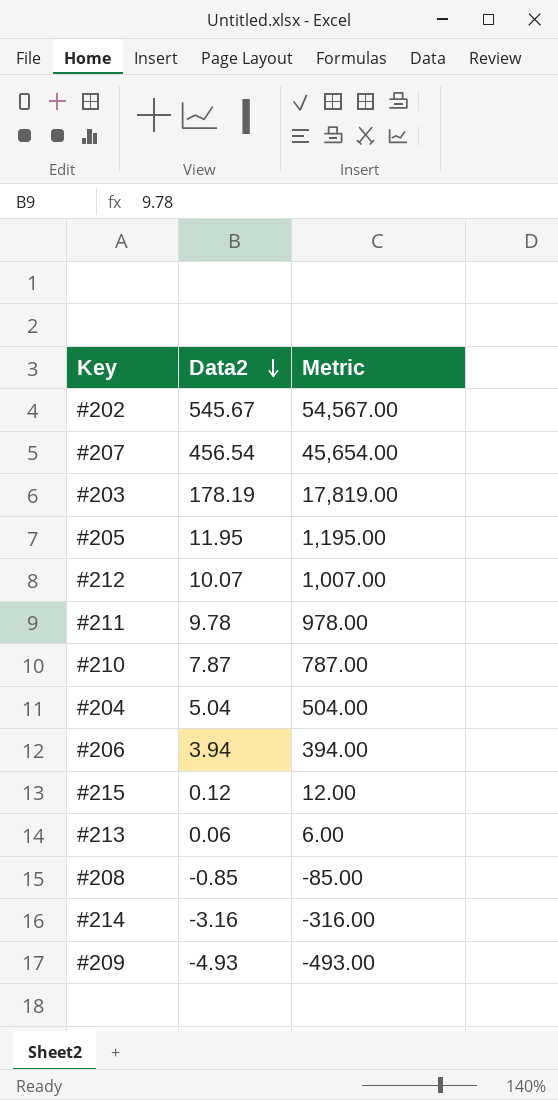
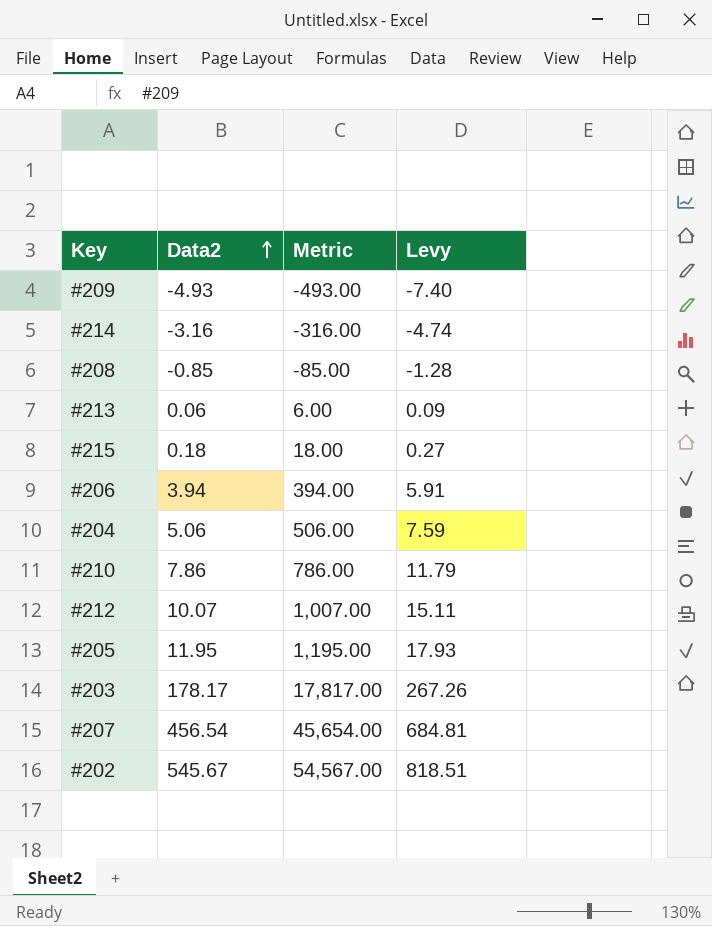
row order: Data2 descending -> Data2 ascending
column Levy | formula: none -> [Data2] * 1.5
row #211: 9.78 | 978.00 -> none
#215 | Data2: 0.12 -> 0.18
#215 | Metric: 12.00 -> 18.00
#204 | Data2: 5.04 -> 5.06
#204 | Metric: 504.00 -> 506.00
#210 | Data2: 7.87 -> 7.86
#210 | Metric: 787.00 -> 786.00
#203 | Data2: 178.19 -> 178.17
#203 | Metric: 17,819.00 -> 17,817.00

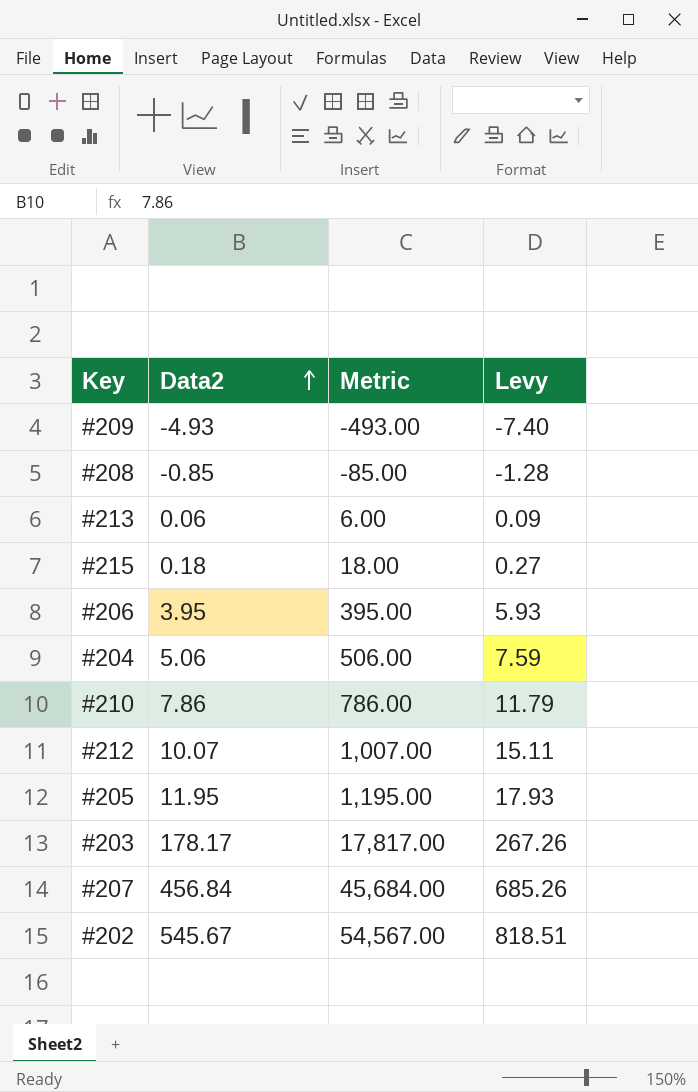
row #214: -3.16 | -316.00 | -4.74 -> none
#206 | Data2: 3.94 -> 3.95
#206 | Metric: 394.00 -> 395.00
#206 | Levy: 5.91 -> 5.93
#207 | Data2: 456.54 -> 456.84
#207 | Metric: 45,654.00 -> 45,684.00
#207 | Levy: 684.81 -> 685.26

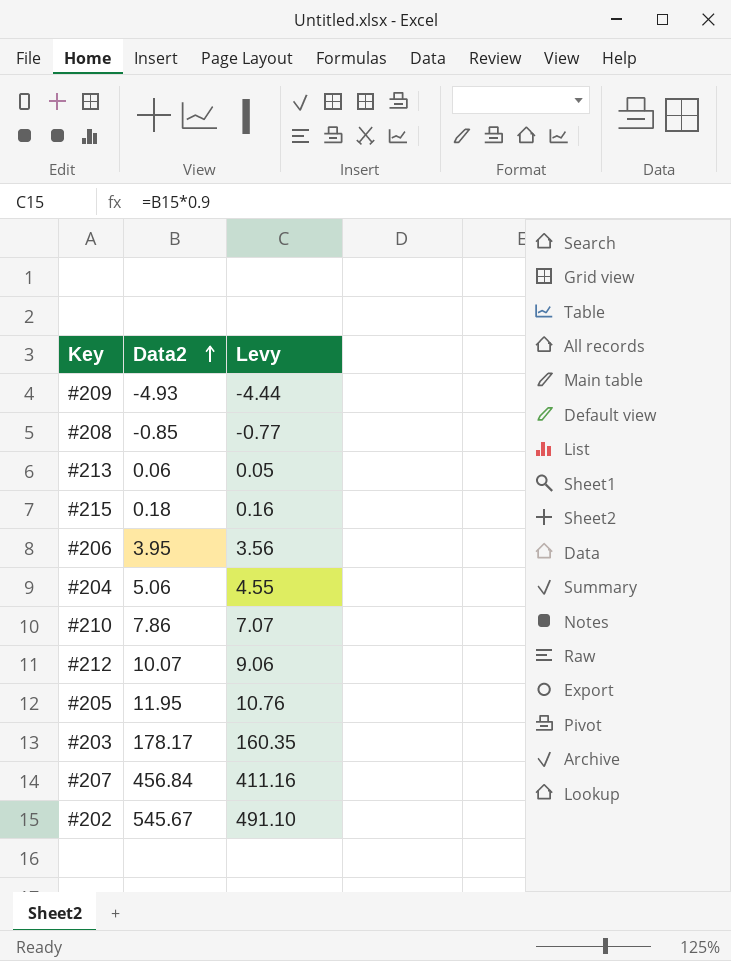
column Metric | formula: [Data2] * 100 -> none
column Levy | formula: [Data2] * 1.5 -> [Data2] * 0.9

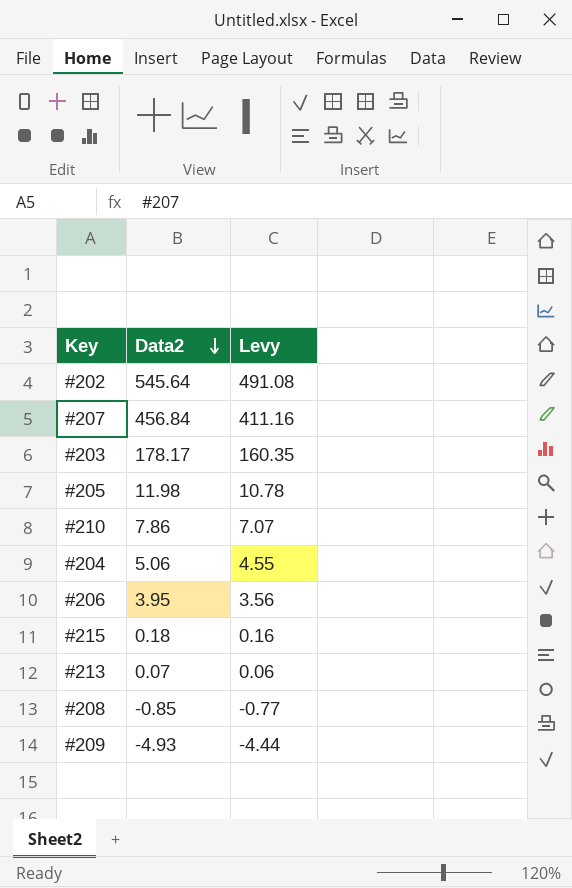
row order: Data2 ascending -> Data2 descending
row #212: 10.07 | 9.06 -> none
#202 | Data2: 545.67 -> 545.64
#202 | Levy: 491.10 -> 491.08
#205 | Data2: 11.95 -> 11.98
#205 | Levy: 10.76 -> 10.78
#213 | Data2: 0.06 -> 0.07
#213 | Levy: 0.05 -> 0.06

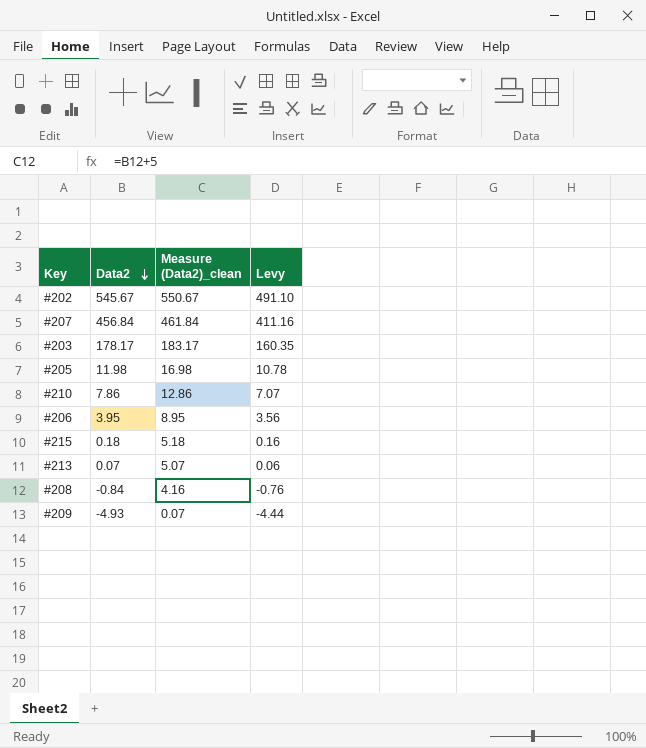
column Measure (Data2)_clean | formula: none -> [Data2] + 5
row #204: 5.06 | 4.55 -> none
#202 | Data2: 545.64 -> 545.67
#202 | Levy: 491.08 -> 491.10
#208 | Data2: -0.85 -> -0.84
#208 | Levy: -0.77 -> -0.76

